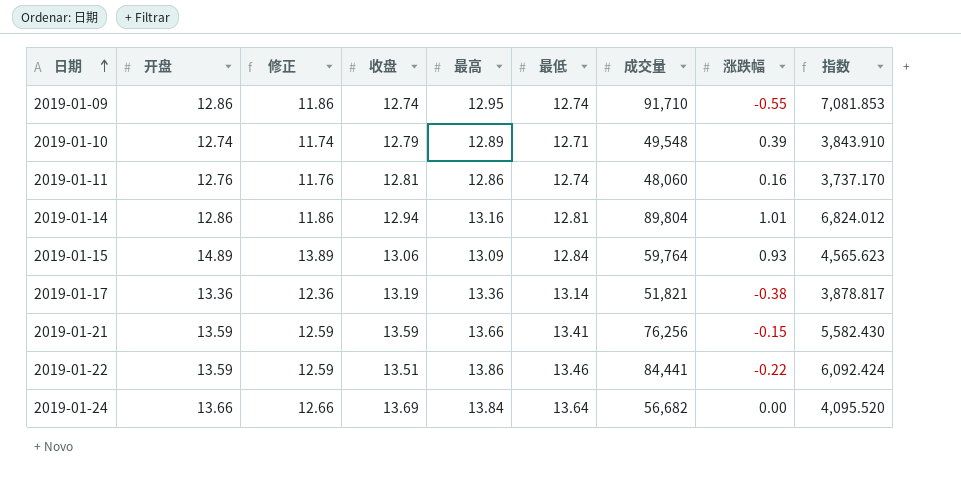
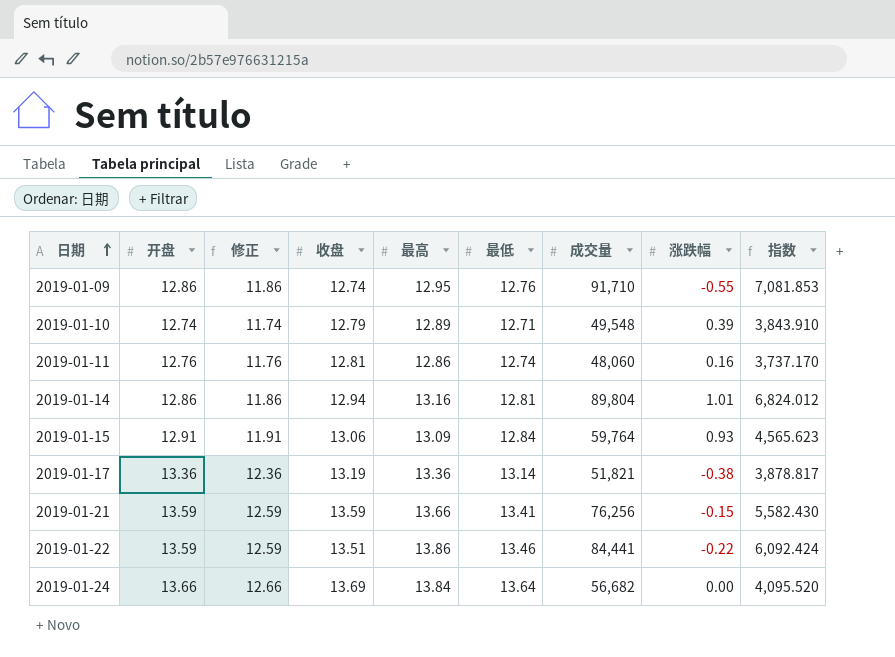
2019-01-09 | 最低: 12.74 -> 12.76
2019-01-15 | 开盘: 14.89 -> 12.91
2019-01-15 | 修正: 13.89 -> 11.91

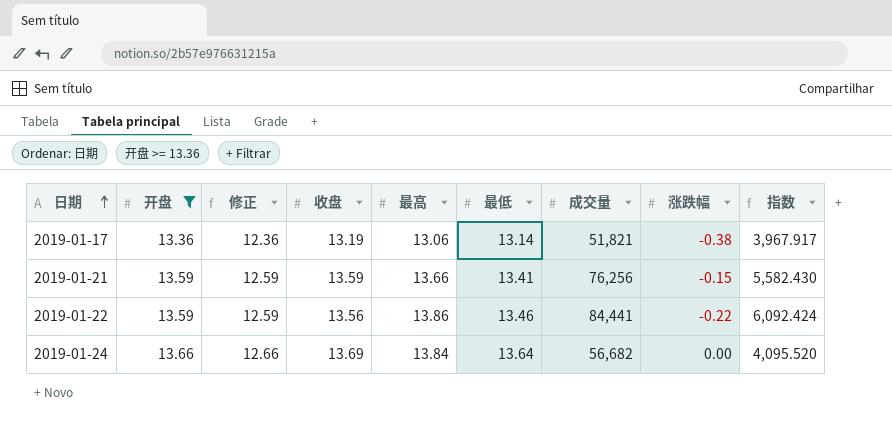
filter: none -> 开盘 >= 13.36
2019-01-17 | 最高: 13.36 -> 13.06
2019-01-17 | 指数: 3,878.817 -> 3,967.917
2019-01-22 | 收盘: 13.51 -> 13.56

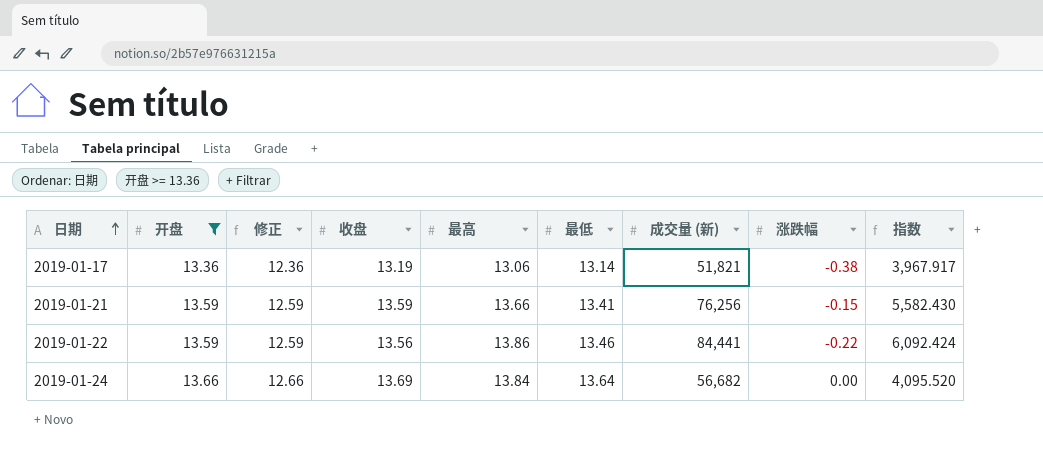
column name: 成交量 -> 成交量 (新)

